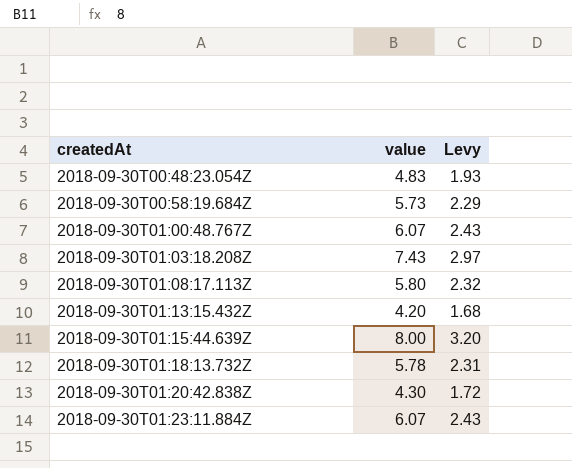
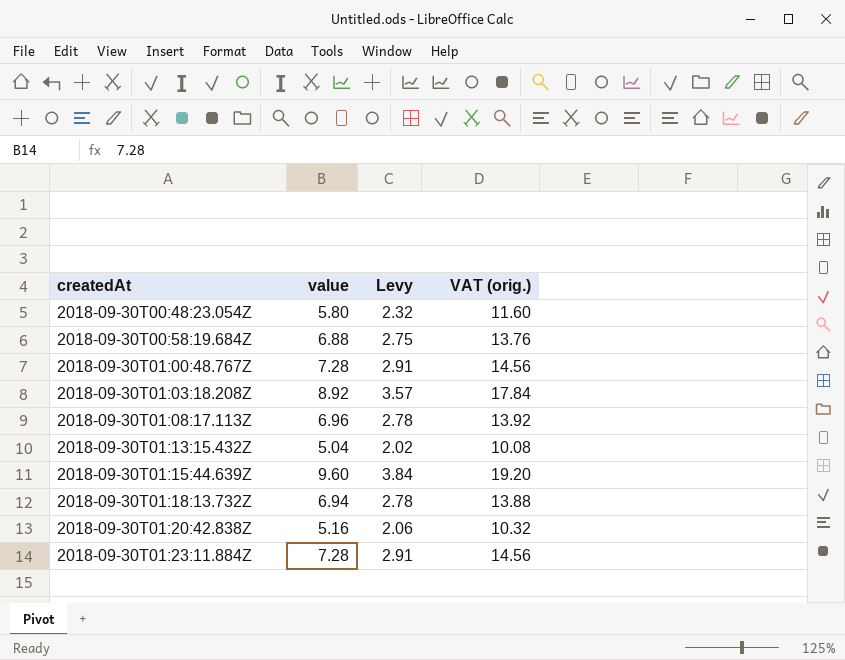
column VAT (orig.) | formula: none -> [value] * 2
2018-09-30T00:48:23.054Z | value: 4.83 -> 5.80
2018-09-30T00:48:23.054Z | Levy: 1.93 -> 2.32
2018-09-30T00:58:19.684Z | value: 5.73 -> 6.88
2018-09-30T00:58:19.684Z | Levy: 2.29 -> 2.75
2018-09-30T01:00:48.767Z | value: 6.07 -> 7.28
2018-09-30T01:00:48.767Z | Levy: 2.43 -> 2.91
2018-09-30T01:03:18.208Z | value: 7.43 -> 8.92
2018-09-30T01:03:18.208Z | Levy: 2.97 -> 3.57
2018-09-30T01:08:17.113Z | value: 5.80 -> 6.96
2018-09-30T01:08:17.113Z | Levy: 2.32 -> 2.78
2018-09-30T01:13:15.432Z | value: 4.20 -> 5.04
2018-09-30T01:13:15.432Z | Levy: 1.68 -> 2.02
2018-09-30T01:15:44.639Z | value: 8.00 -> 9.60
2018-09-30T01:15:44.639Z | Levy: 3.20 -> 3.84
2018-09-30T01:18:13.732Z | value: 5.78 -> 6.94
2018-09-30T01:18:13.732Z | Levy: 2.31 -> 2.78
2018-09-30T01:20:42.838Z | value: 4.30 -> 5.16
2018-09-30T01:20:42.838Z | Levy: 1.72 -> 2.06
2018-09-30T01:23:11.884Z | value: 6.07 -> 7.28
2018-09-30T01:23:11.884Z | Levy: 2.43 -> 2.91

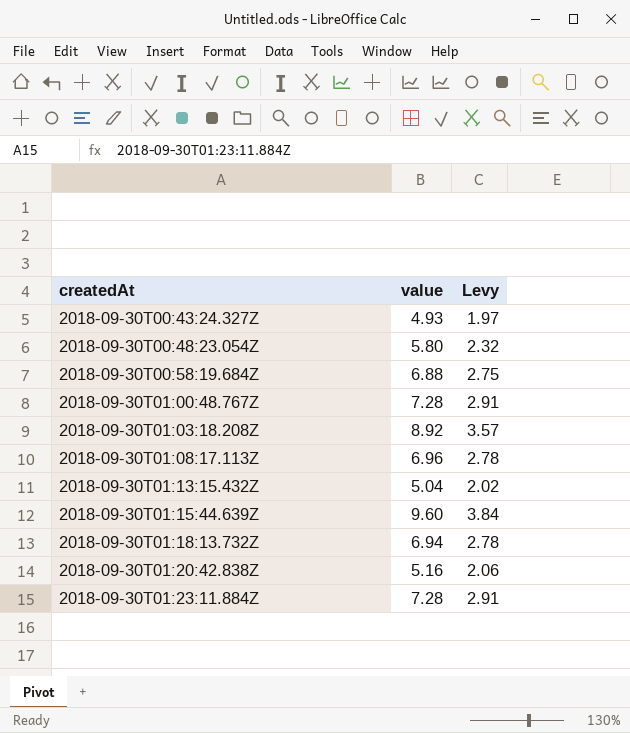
column VAT (orig.) | formula: [value] * 2 -> none
row 2018-09-30T00:43:24.327Z: none -> 4.93 | 1.97

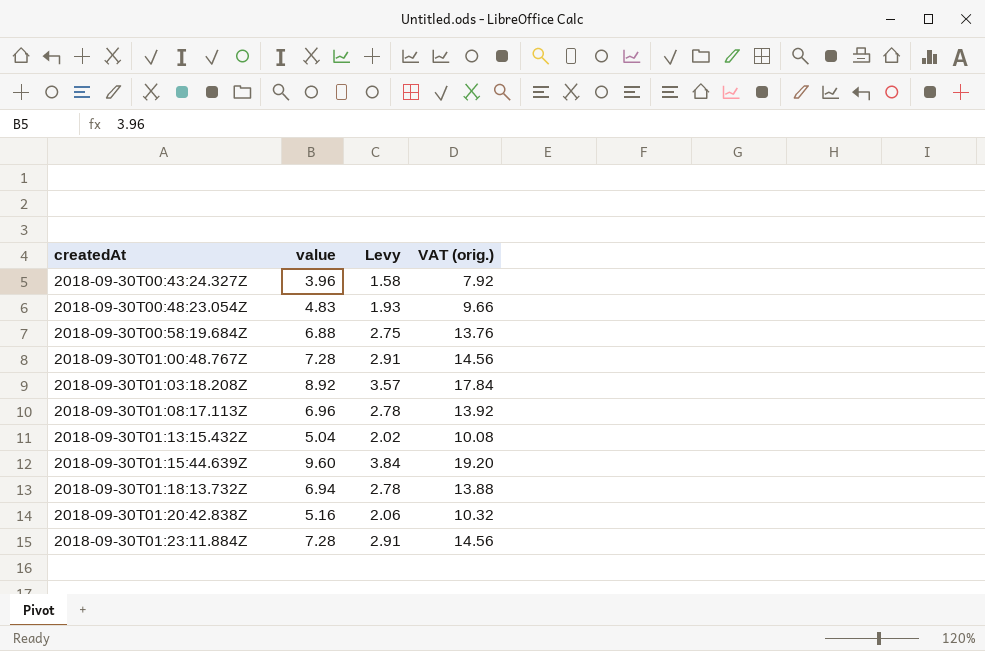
column VAT (orig.) | formula: none -> [value] * 2
2018-09-30T00:43:24.327Z | value: 4.93 -> 3.96
2018-09-30T00:43:24.327Z | Levy: 1.97 -> 1.58
2018-09-30T00:48:23.054Z | value: 5.80 -> 4.83
2018-09-30T00:48:23.054Z | Levy: 2.32 -> 1.93

